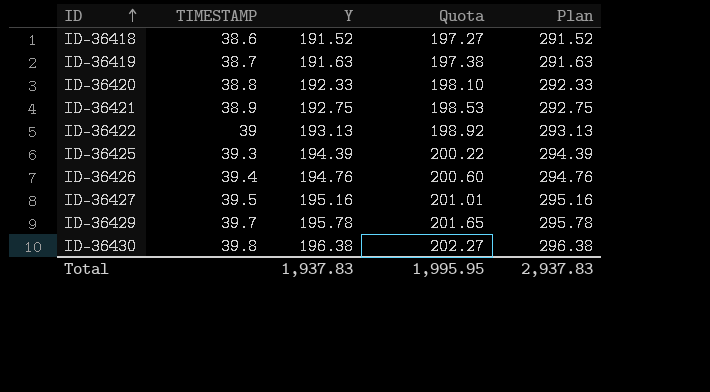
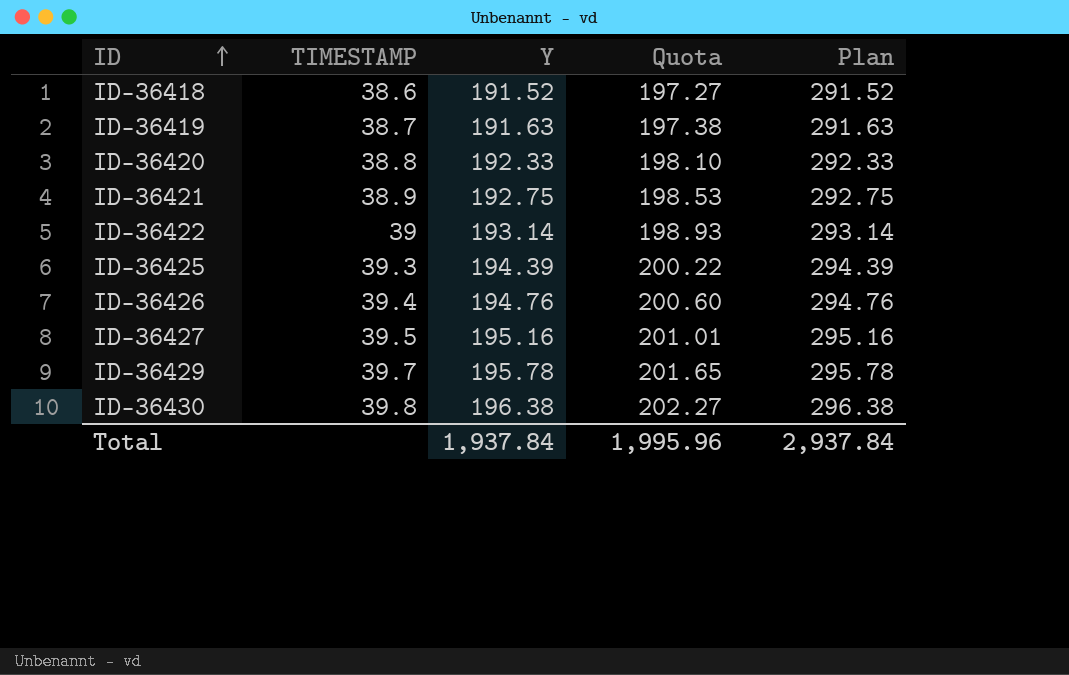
ID-36422 | Y: 193.13 -> 193.14
ID-36422 | Quota: 198.92 -> 198.93
ID-36422 | Plan: 293.13 -> 293.14
Total | Y: 1,937.83 -> 1,937.84
Total | Quota: 1,995.95 -> 1,995.96
Total | Plan: 2,937.83 -> 2,937.84

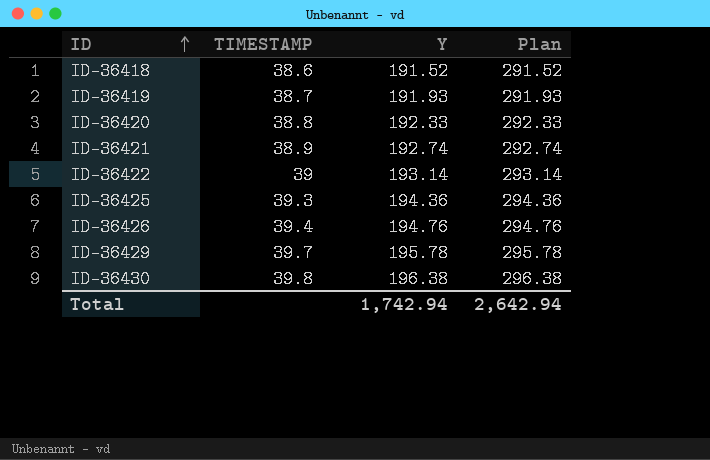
column Quota | formula: [Y] * 1.03 -> none
row ID-36427: 39.5 | 195.16 | 201.01 | 295.16 -> none
ID-36419 | Y: 191.63 -> 191.93
ID-36419 | Plan: 291.63 -> 291.93
ID-36421 | Y: 192.75 -> 192.74
ID-36421 | Plan: 292.75 -> 292.74
ID-36425 | Y: 194.39 -> 194.36
ID-36425 | Plan: 294.39 -> 294.36
Total | Y: 1,937.84 -> 1,742.94
Total | Plan: 2,937.84 -> 2,642.94

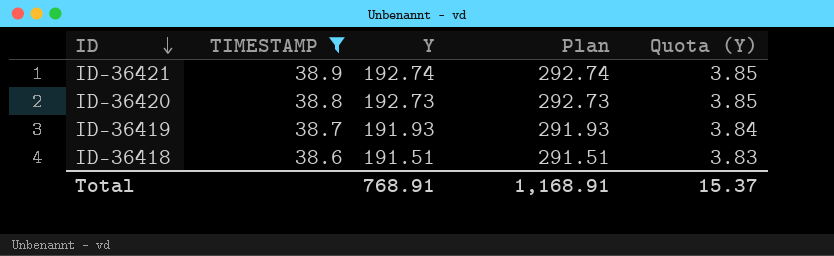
filter: none -> TIMESTAMP <= 38.9
row order: ID ascending -> ID descending
column Quota (Y) | formula: none -> [Y] * 0.02
ID-36420 | Y: 192.33 -> 192.73
ID-36420 | Plan: 292.33 -> 292.73
ID-36418 | Y: 191.52 -> 191.51
ID-36418 | Plan: 291.52 -> 291.51
Total | Y: 1,742.94 -> 768.91
Total | Plan: 2,642.94 -> 1,168.91

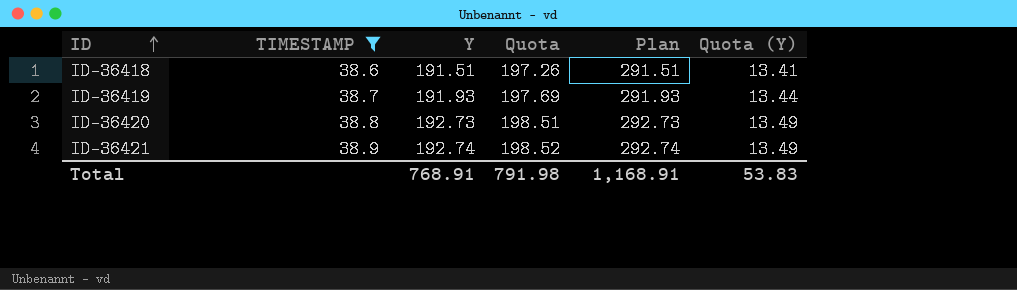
row order: ID descending -> ID ascending
column Quota | formula: none -> [Y] * 1.03
column Quota (Y) | formula: [Y] * 0.02 -> [Y] * 0.07
Total | Quota (Y): 15.37 -> 53.83

